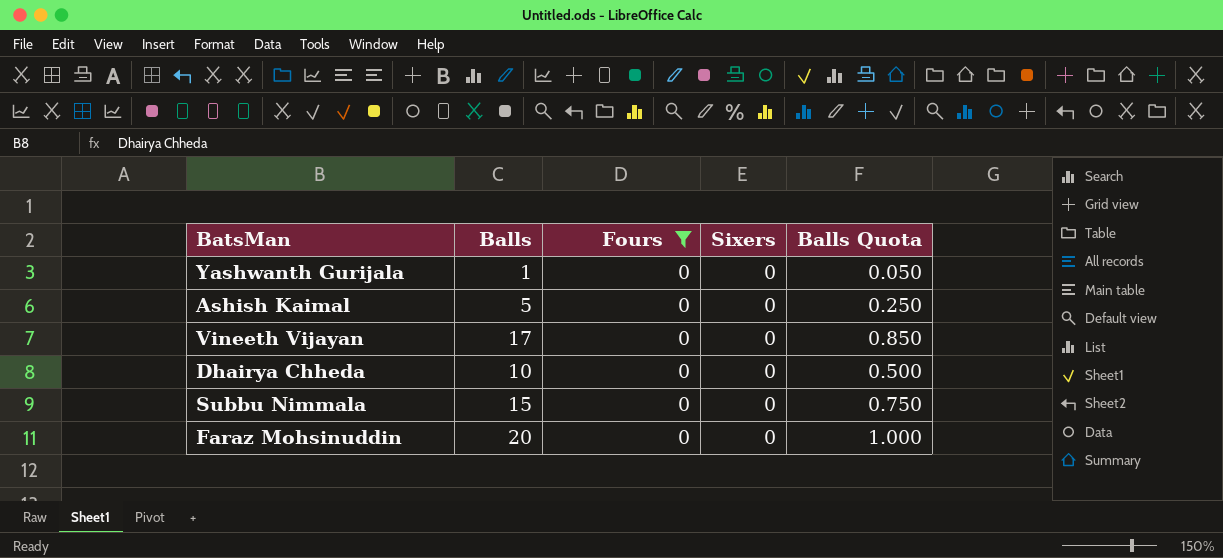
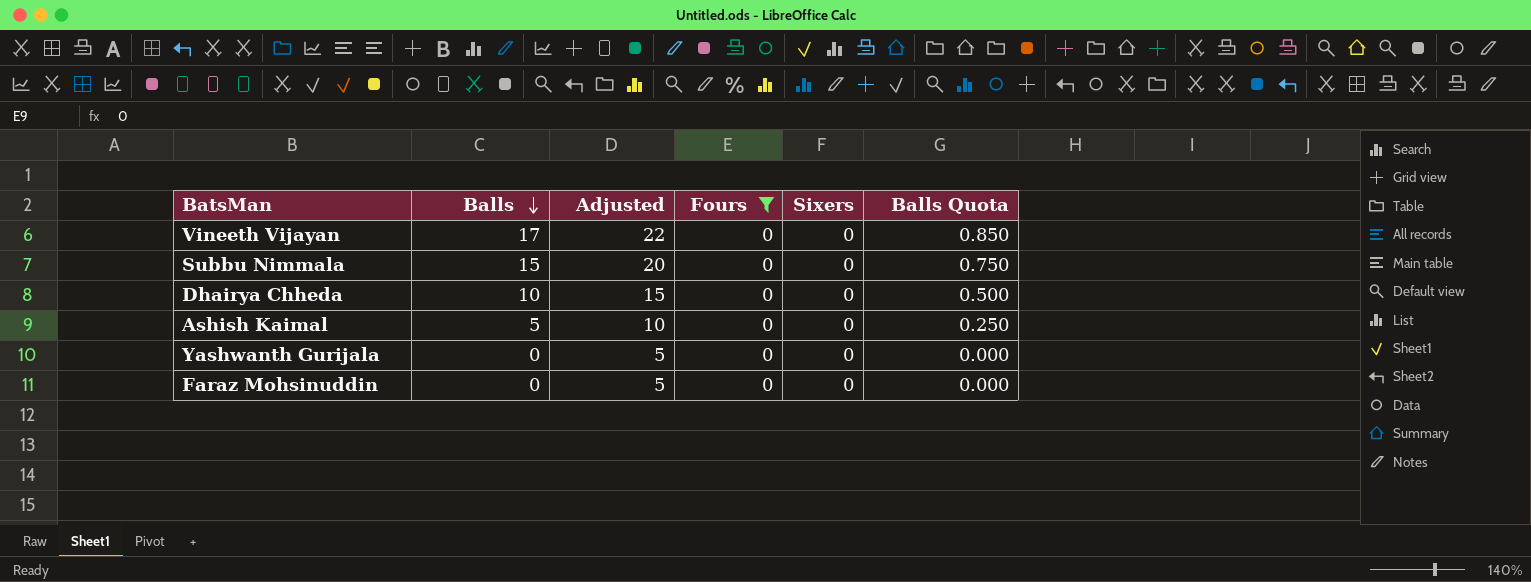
row order: none -> Balls descending
column Adjusted | formula: none -> [Balls] + 5
Yashwanth Gurijala | Balls: 1 -> 0
Yashwanth Gurijala | Balls Quota: 0.050 -> 0.000
Faraz Mohsinuddin | Balls: 20 -> 0
Faraz Mohsinuddin | Balls Quota: 1.000 -> 0.000

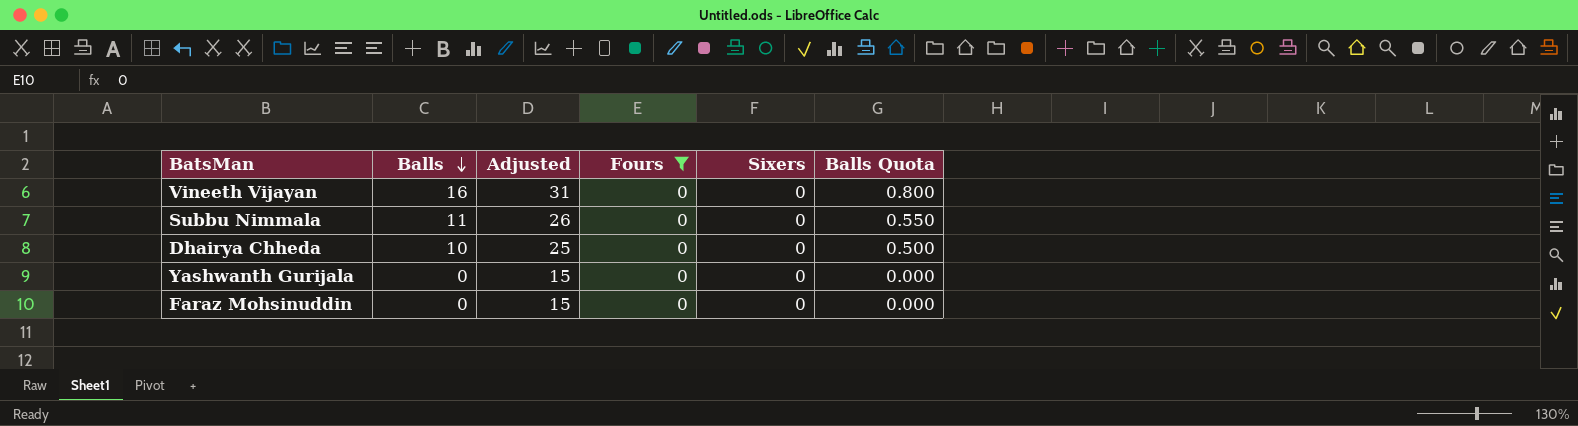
column Adjusted | formula: [Balls] + 5 -> [Balls] + 15
row Ashish Kaimal: 5 | 10 | 0 | 0 | 0.250 -> none
Vineeth Vijayan | Balls: 17 -> 16
Vineeth Vijayan | Balls Quota: 0.850 -> 0.800
Subbu Nimmala | Balls: 15 -> 11
Subbu Nimmala | Balls Quota: 0.750 -> 0.550

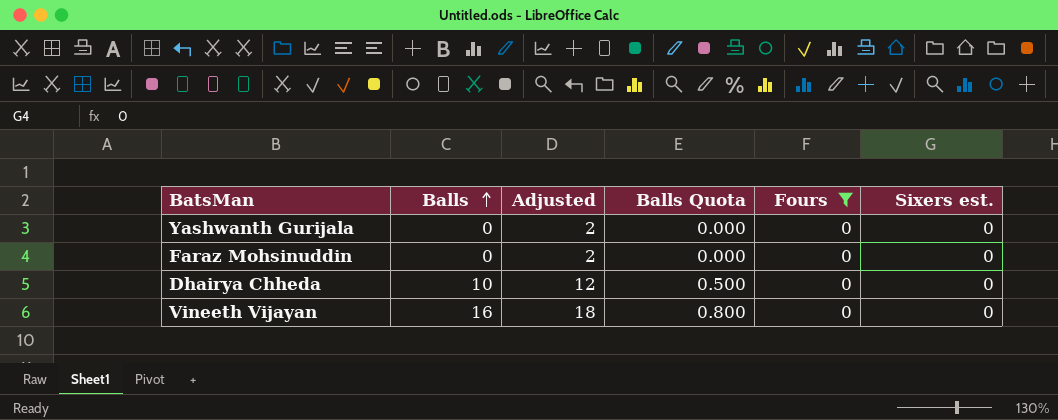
row order: Balls descending -> Balls ascending
column Adjusted | formula: [Balls] + 15 -> [Balls] + 2
column Balls Quota | position: 6 -> 4
column name: Sixers -> Sixers est.
row Subbu Nimmala: 11 | 26 | 0 | 0 | 0.550 -> none

